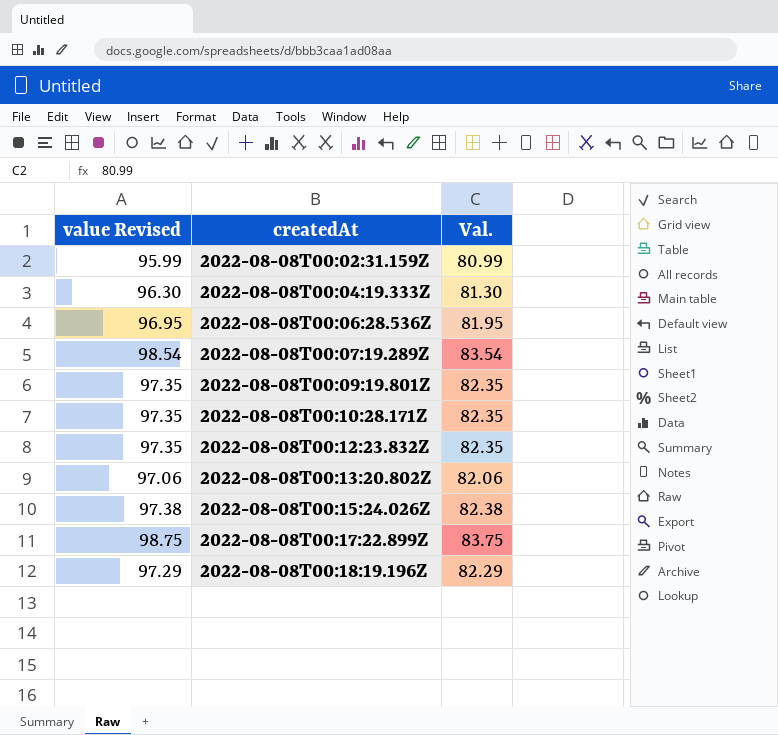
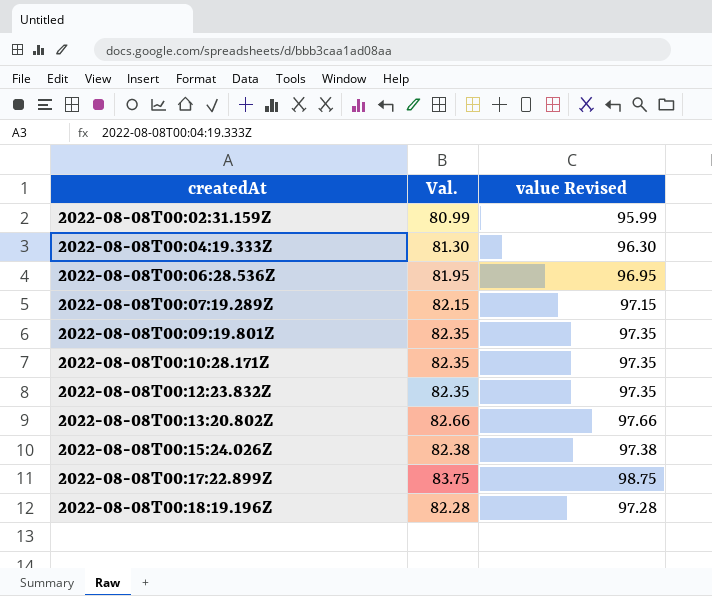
column value Revised | position: 1 -> 3
2022-08-08T00:07:19.289Z | Val.: 83.54 -> 82.15
2022-08-08T00:07:19.289Z | value Revised: 98.54 -> 97.15
2022-08-08T00:13:20.802Z | Val.: 82.06 -> 82.66
2022-08-08T00:13:20.802Z | value Revised: 97.06 -> 97.66
2022-08-08T00:18:19.196Z | Val.: 82.29 -> 82.28
2022-08-08T00:18:19.196Z | value Revised: 97.29 -> 97.28

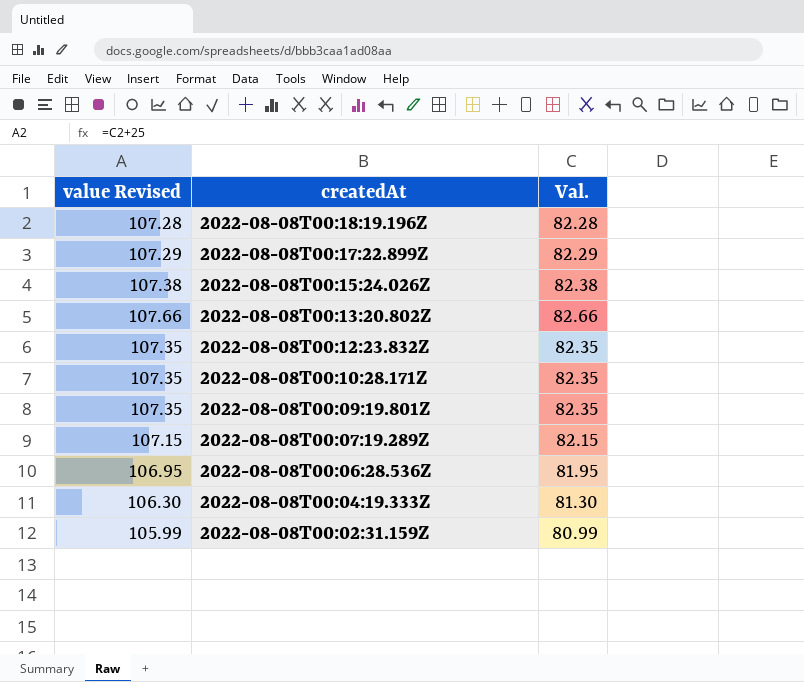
row order: createdAt ascending -> createdAt descending
column value Revised | formula: [Val.] + 15 -> [Val.] + 25
column value Revised | position: 3 -> 1
2022-08-08T00:17:22.899Z | Val.: 83.75 -> 82.29

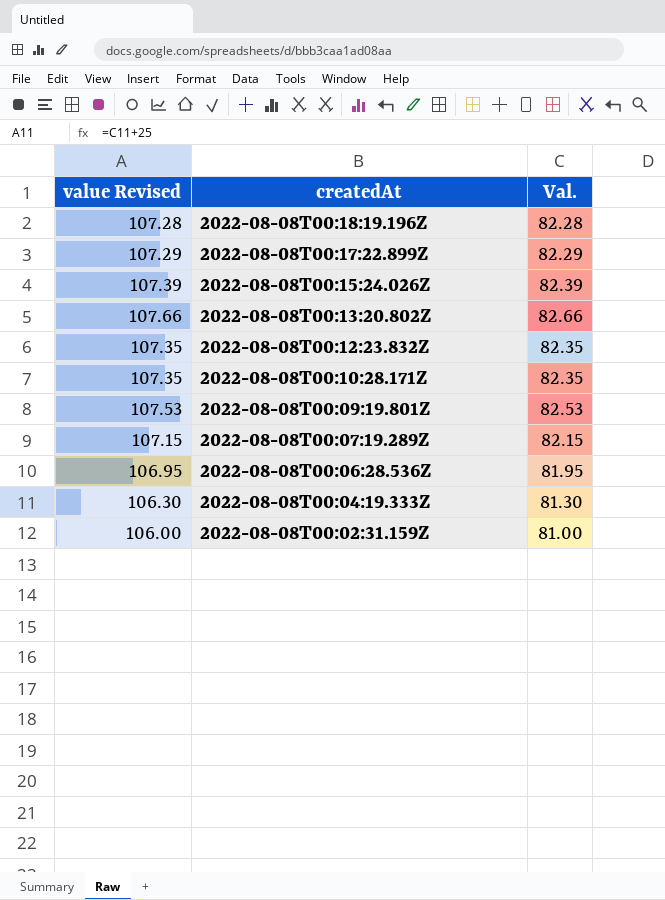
2022-08-08T00:15:24.026Z | value Revised: 107.38 -> 107.39
2022-08-08T00:15:24.026Z | Val.: 82.38 -> 82.39
2022-08-08T00:09:19.801Z | value Revised: 107.35 -> 107.53
2022-08-08T00:09:19.801Z | Val.: 82.35 -> 82.53
2022-08-08T00:02:31.159Z | value Revised: 105.99 -> 106.00
2022-08-08T00:02:31.159Z | Val.: 80.99 -> 81.00

